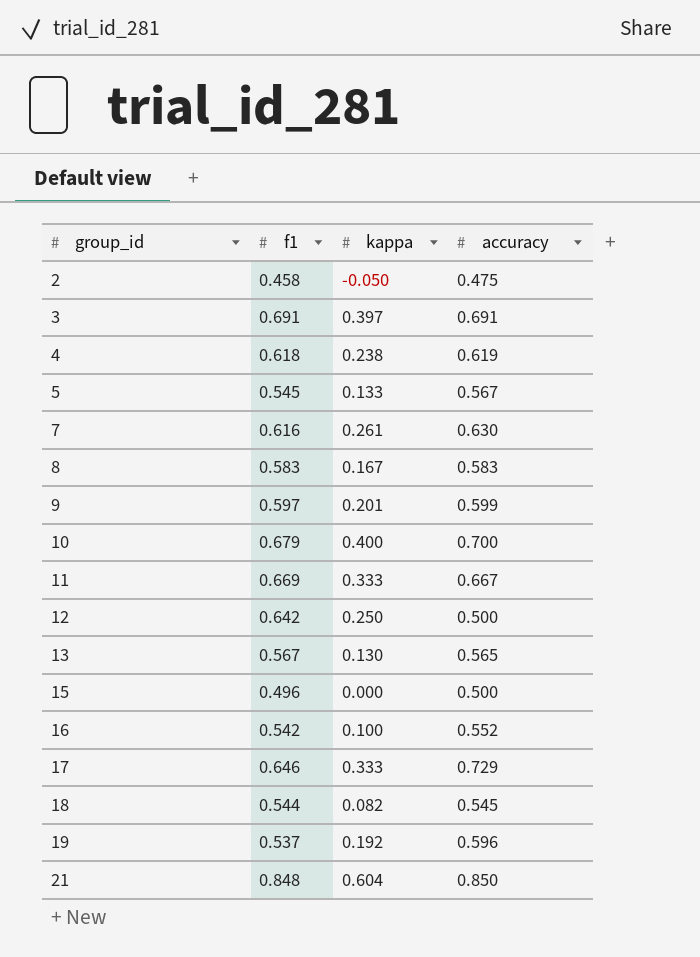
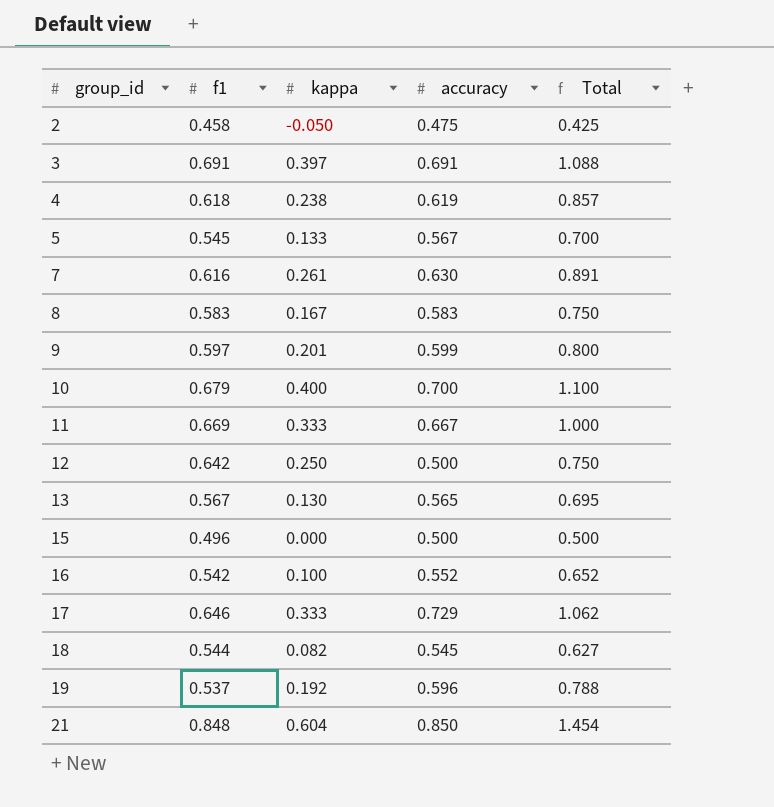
column Total | formula: none -> [kappa] + [accuracy]

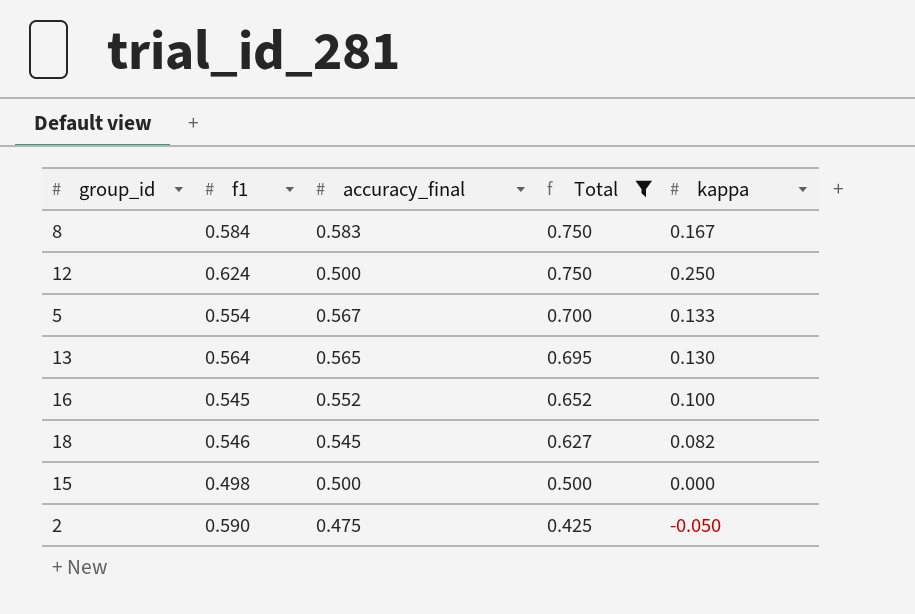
filter: none -> Total <= 0.750
row order: group_id ascending -> Total descending
column name: accuracy -> accuracy_final
column kappa | position: 3 -> 5
8 | f1: 0.583 -> 0.584
12 | f1: 0.642 -> 0.624
5 | f1: 0.545 -> 0.554
13 | f1: 0.567 -> 0.564
16 | f1: 0.542 -> 0.545
18 | f1: 0.544 -> 0.546
15 | f1: 0.496 -> 0.498
2 | f1: 0.458 -> 0.590

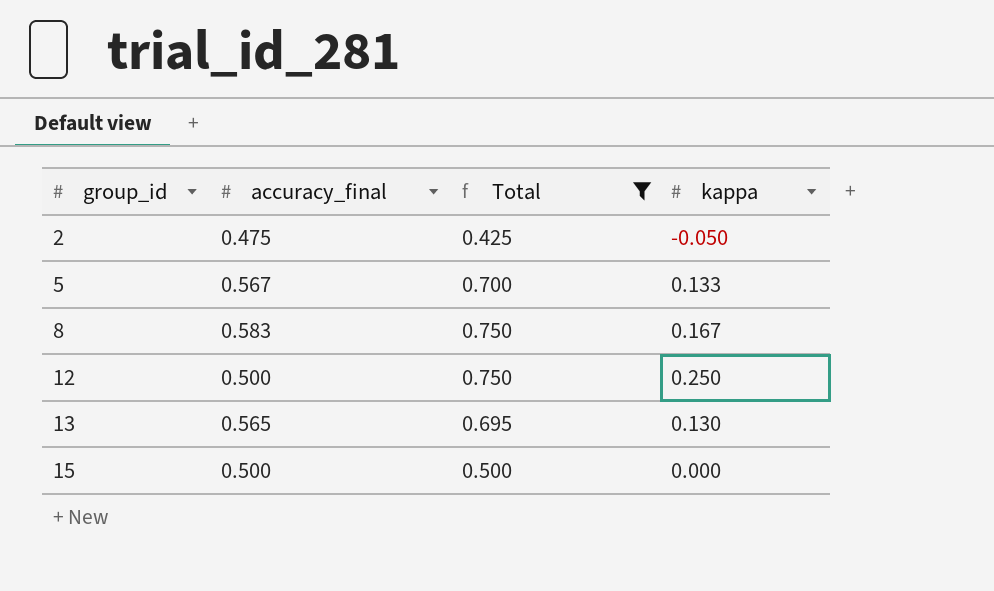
row order: Total descending -> group_id ascending
column f1 | position: 2 -> none
row 16: 0.545 | 0.552 | 0.652 | 0.100 -> none
row 18: 0.546 | 0.545 | 0.627 | 0.082 -> none

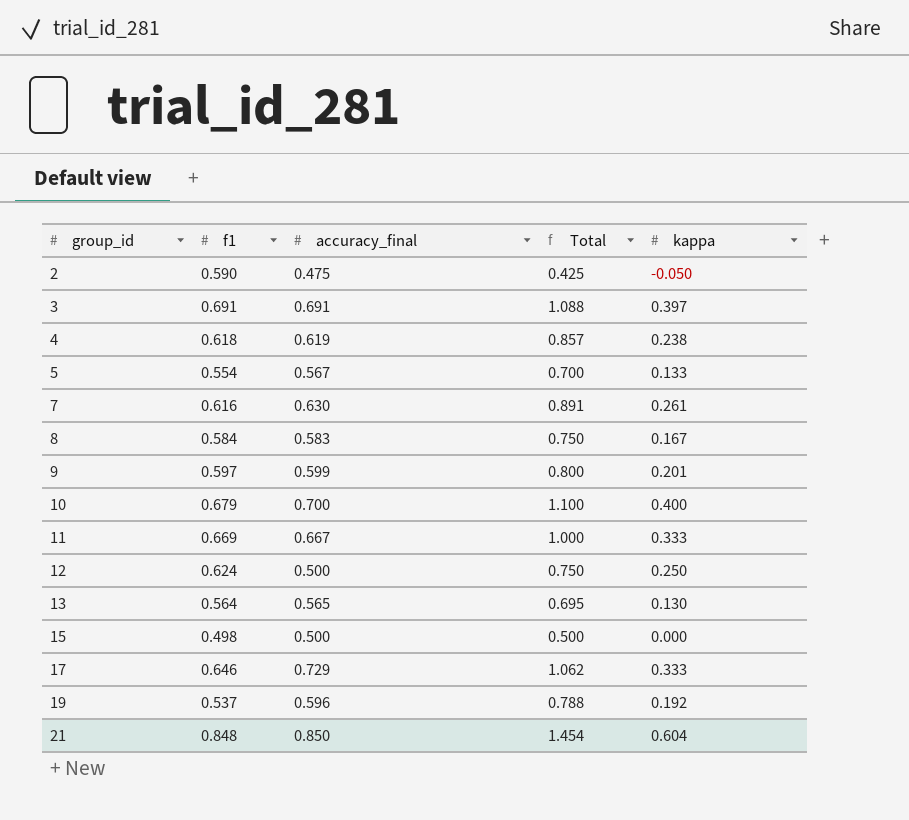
filter: Total <= 0.750 -> none
column f1 | position: none -> 2

